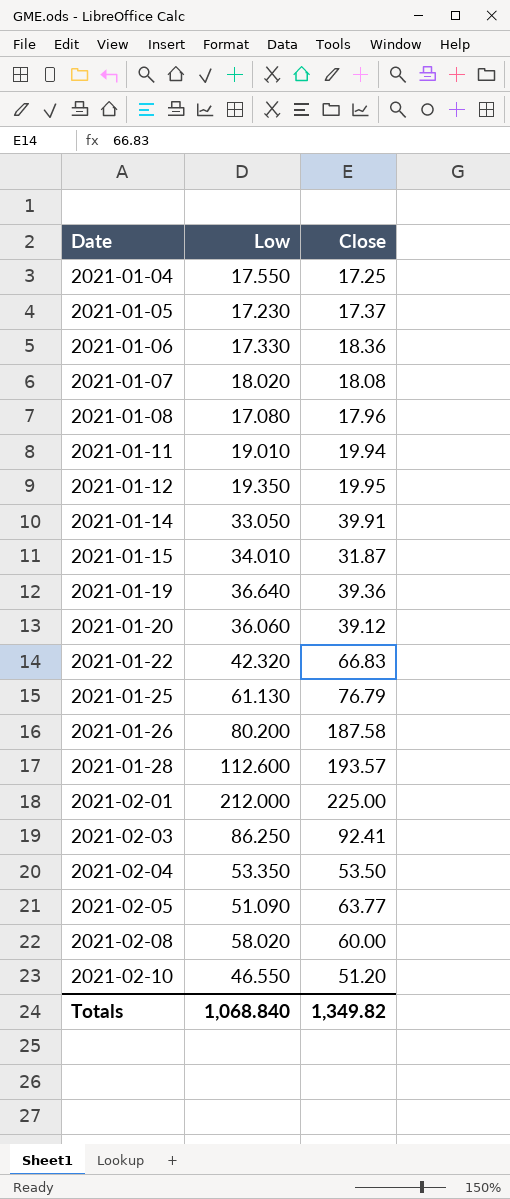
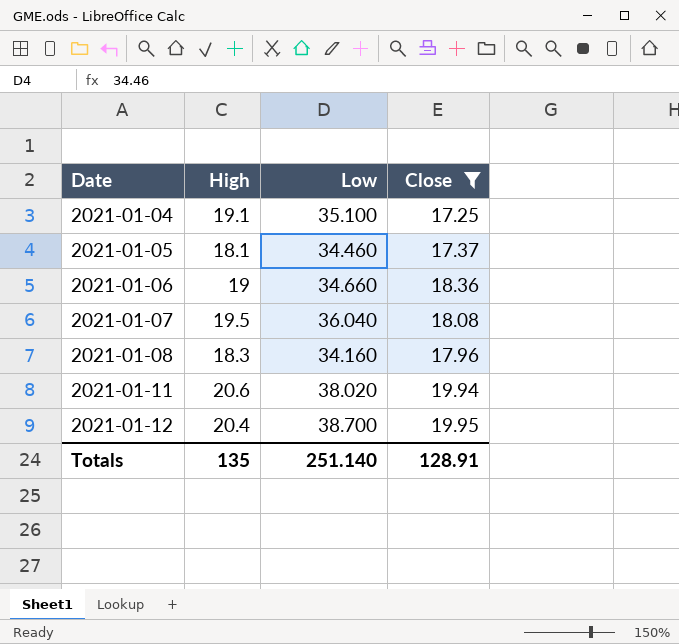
filter: none -> Close <= 19.95
column High | position: none -> 2
2021-01-04 | Low: 17.550 -> 35.100
2021-01-05 | Low: 17.230 -> 34.460
2021-01-06 | Low: 17.330 -> 34.660
2021-01-07 | Low: 18.020 -> 36.040
2021-01-08 | Low: 17.080 -> 34.160
2021-01-11 | Low: 19.010 -> 38.020
2021-01-12 | Low: 19.350 -> 38.700
Totals | Low: 1,068.840 -> 251.140
Totals | Close: 1,349.82 -> 128.91

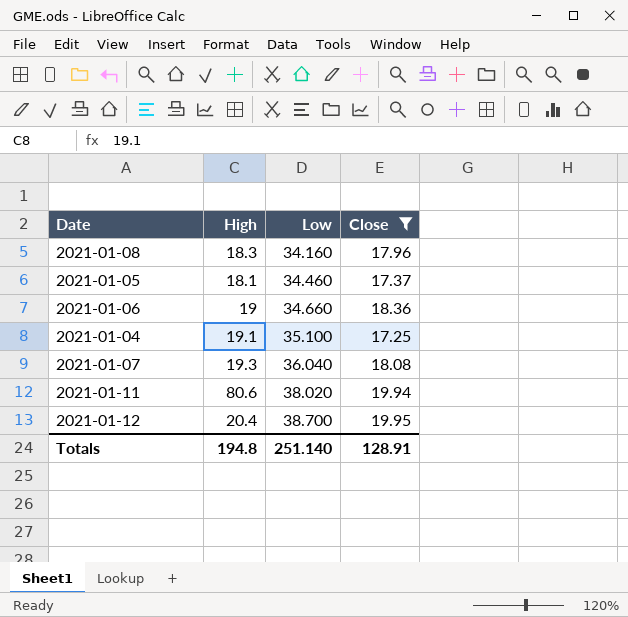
row order: Date ascending -> Low ascending
2021-01-07 | High: 19.5 -> 19.3
2021-01-11 | High: 20.6 -> 80.6
Totals | High: 135 -> 194.8

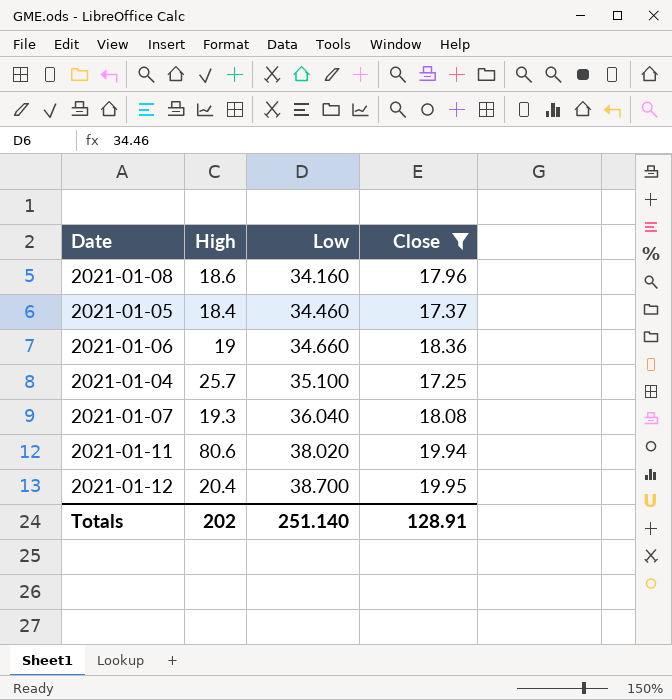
2021-01-08 | High: 18.3 -> 18.6
2021-01-05 | High: 18.1 -> 18.4
2021-01-04 | High: 19.1 -> 25.7
Totals | High: 194.8 -> 202

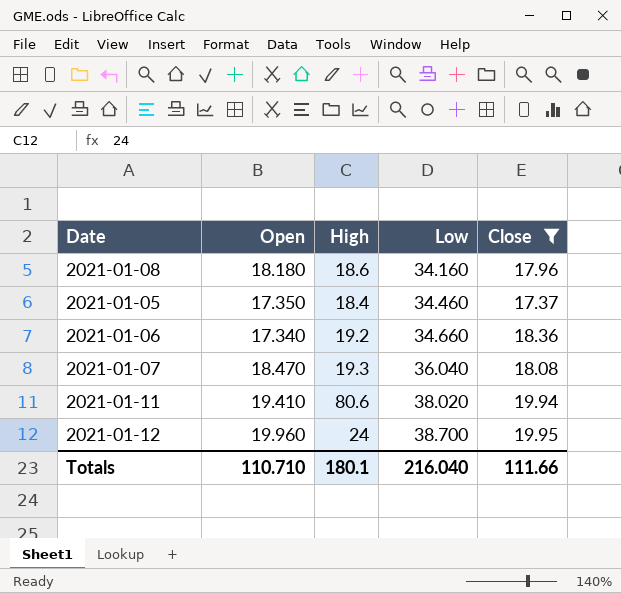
column Open | position: none -> 2
row 2021-01-04: 25.7 | 35.100 | 17.25 -> none
2021-01-06 | High: 19 -> 19.2
2021-01-12 | High: 20.4 -> 24
Totals | High: 202 -> 180.1
Totals | Low: 251.140 -> 216.040
Totals | Close: 128.91 -> 111.66

